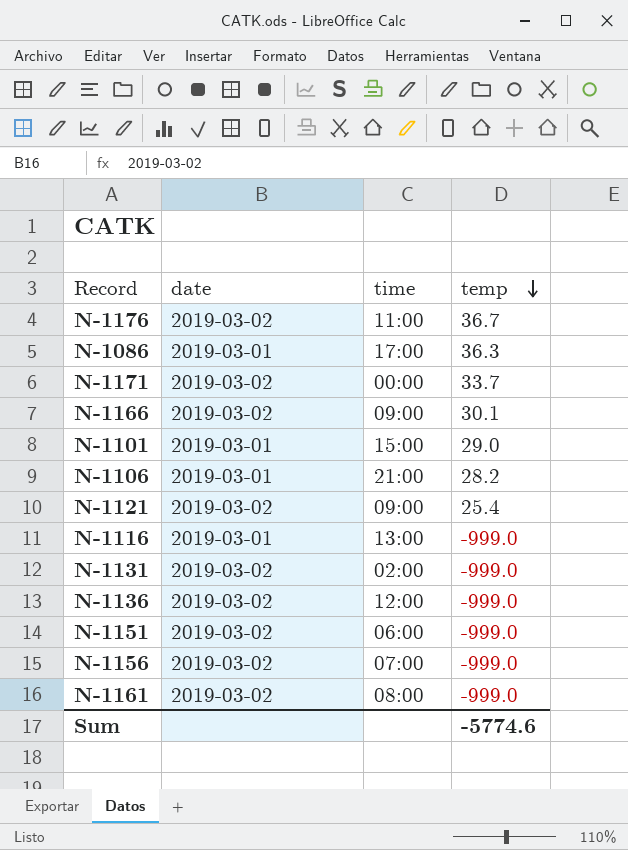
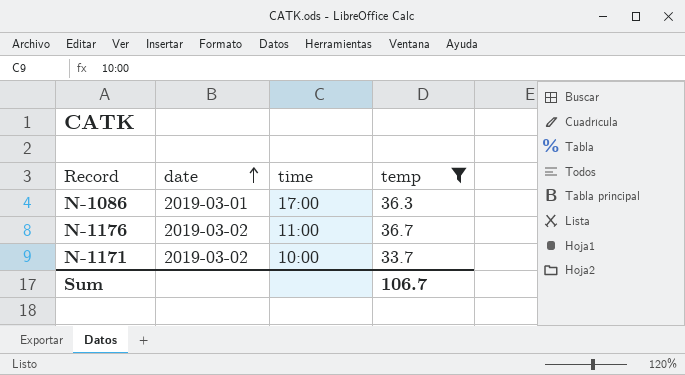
filter: none -> temp >= 33.7
row order: temp descending -> date ascending
N-1171 | time: 00:00 -> 10:00
Sum | temp: -5774.6 -> 106.7

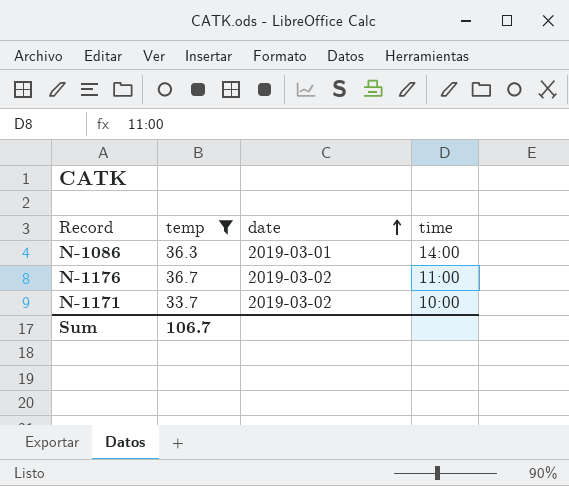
column temp | position: 4 -> 2
N-1086 | time: 17:00 -> 14:00

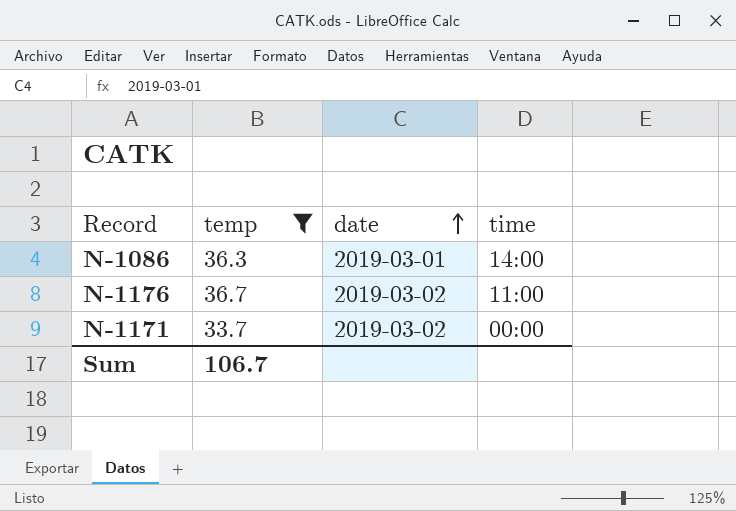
N-1171 | time: 10:00 -> 00:00

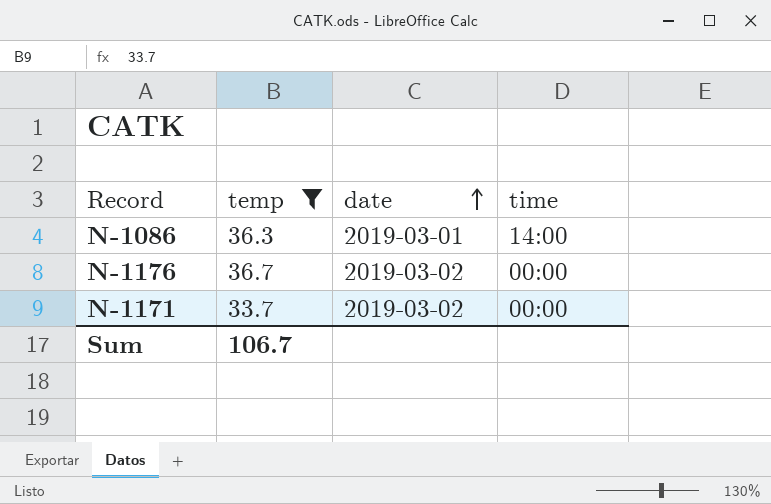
N-1176 | time: 11:00 -> 00:00

